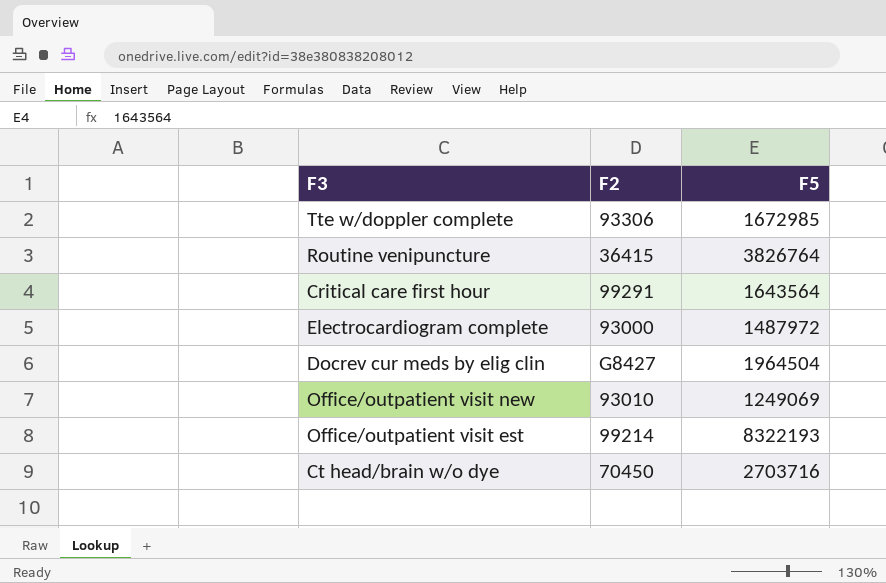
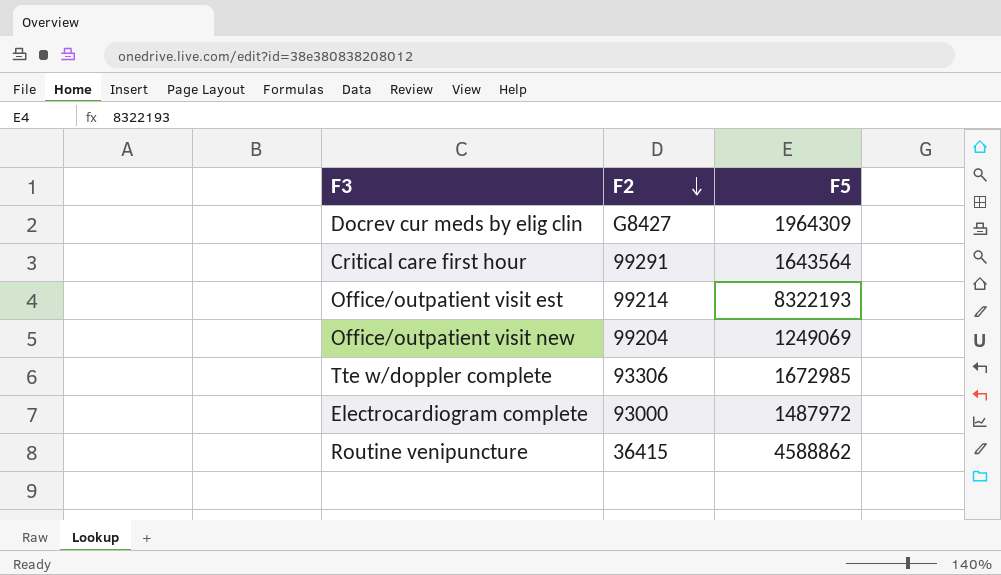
row order: none -> F2 descending
row Ct head/brain w/o dye: 70450 | 2703716 -> none
Docrev cur meds by elig clin | F5: 1964504 -> 1964309
Office/outpatient visit new | F2: 93010 -> 99204
Routine venipuncture | F5: 3826764 -> 4588862

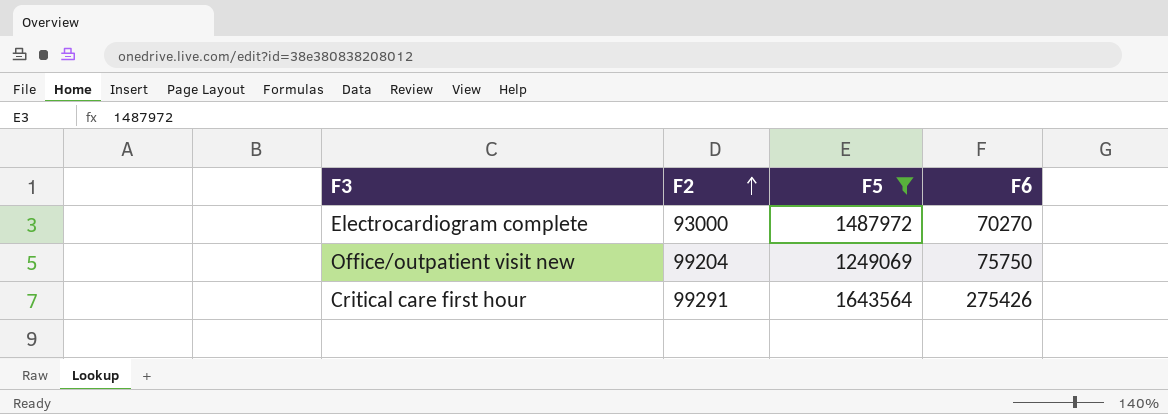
filter: none -> F5 <= 1643564
row order: F2 descending -> F2 ascending
column F6 | position: none -> 4

